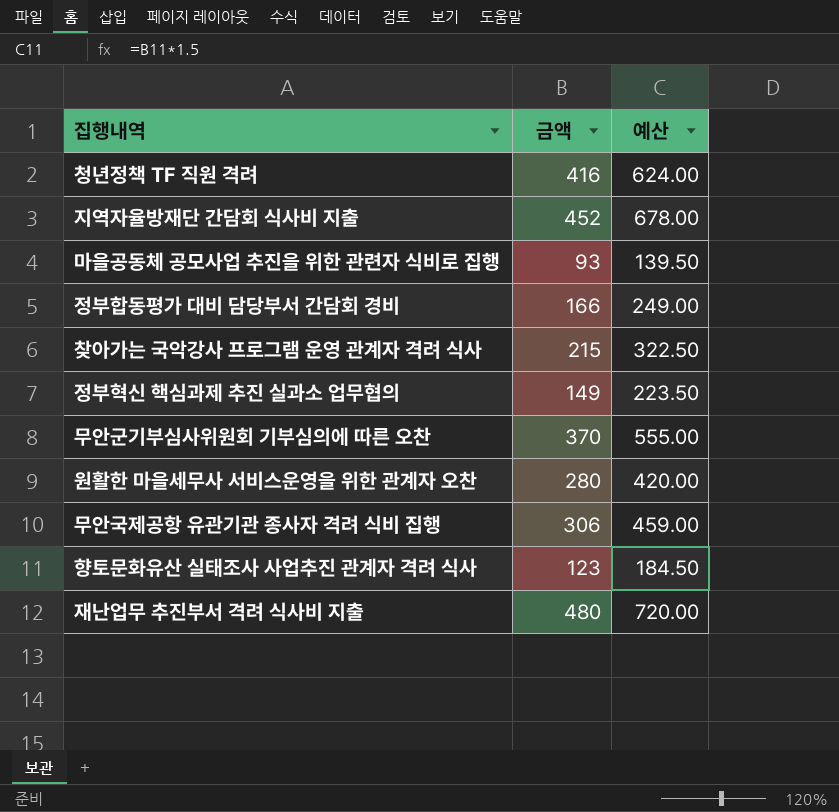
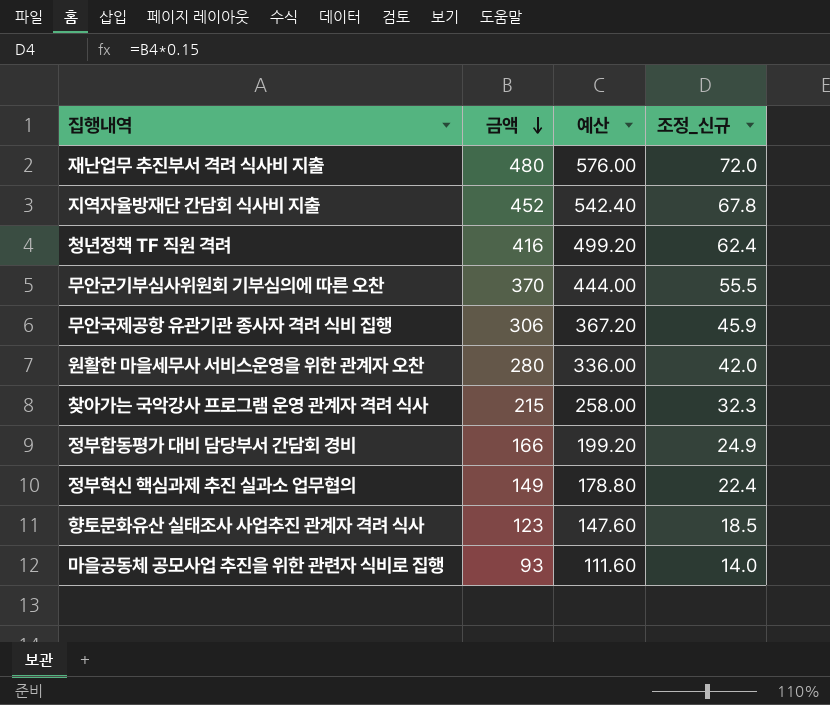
row order: none -> 금액 descending
column 예산 | formula: [금액] * 1.5 -> [금액] * 1.2
column 조정_신규 | formula: none -> [금액] * 0.15

